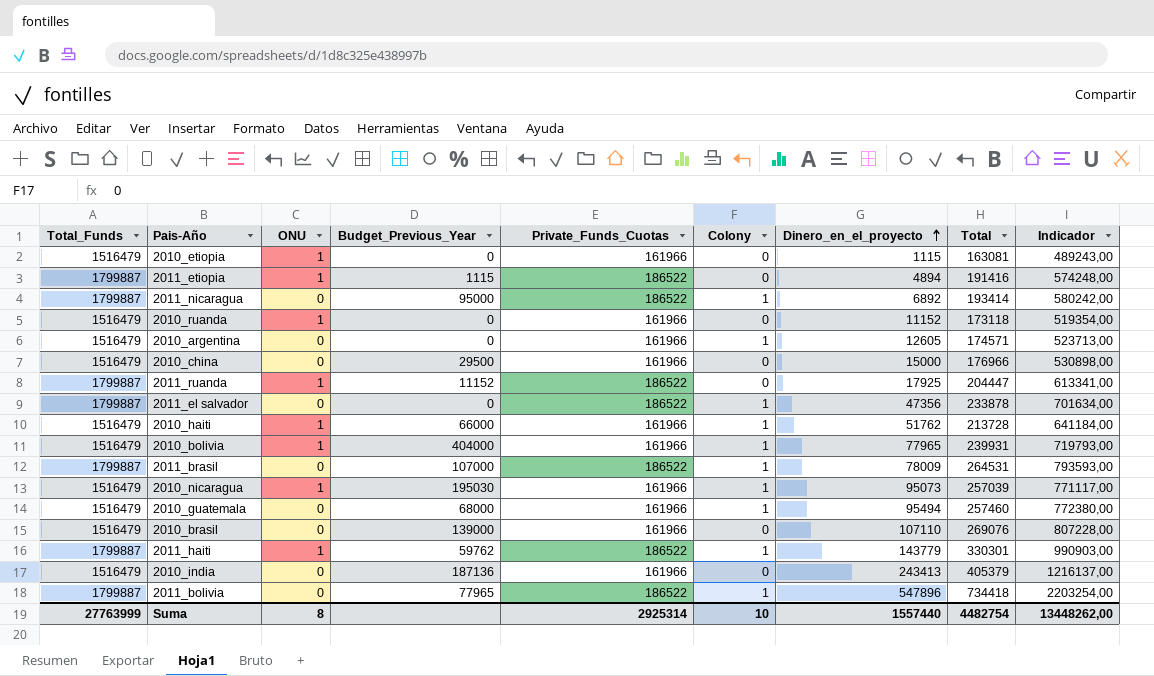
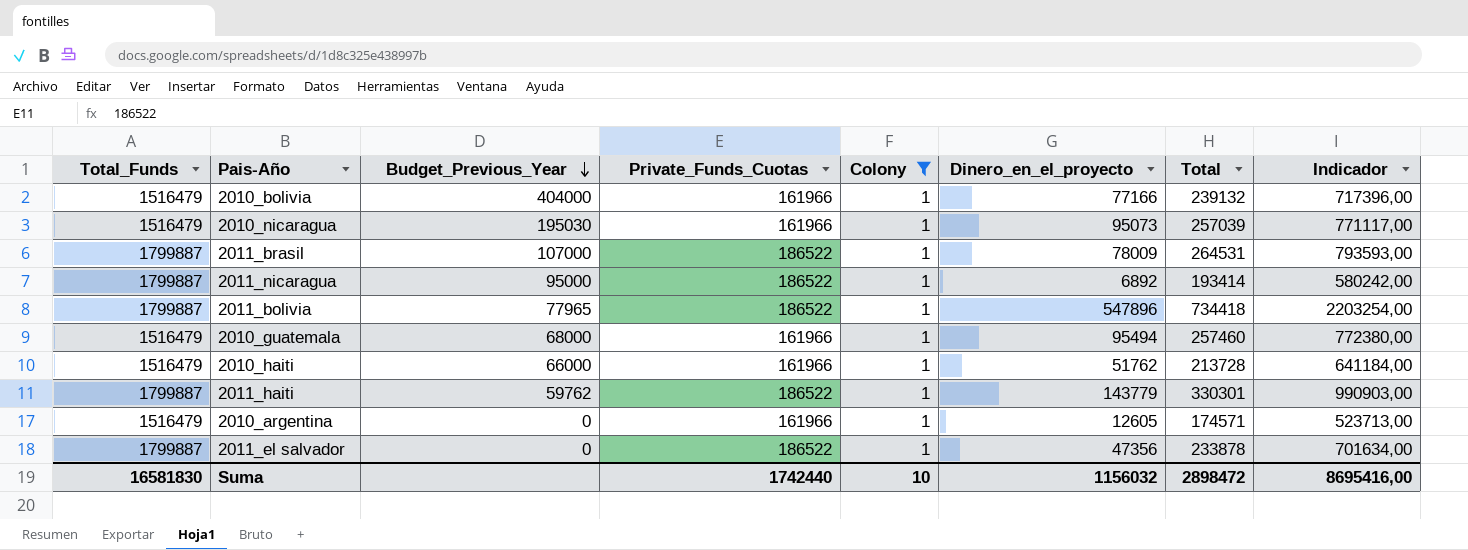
filter: none -> Colony = 1
row order: Dinero_en_el_proyecto ascending -> Budget_Previous_Year descending
column ONU | position: 3 -> none
2010_bolivia | Dinero_en_el_proyecto: 77965 -> 77166
2010_bolivia | Total: 239931 -> 239132
2010_bolivia | Indicador: 719793,00 -> 717396,00
Suma | Total_Funds: 27763999 -> 16581830
Suma | Private_Funds_Cuotas: 2925314 -> 1742440
Suma | Dinero_en_el_proyecto: 1557440 -> 1156032
Suma | Total: 4482754 -> 2898472
Suma | Indicador: 13448262,00 -> 8695416,00

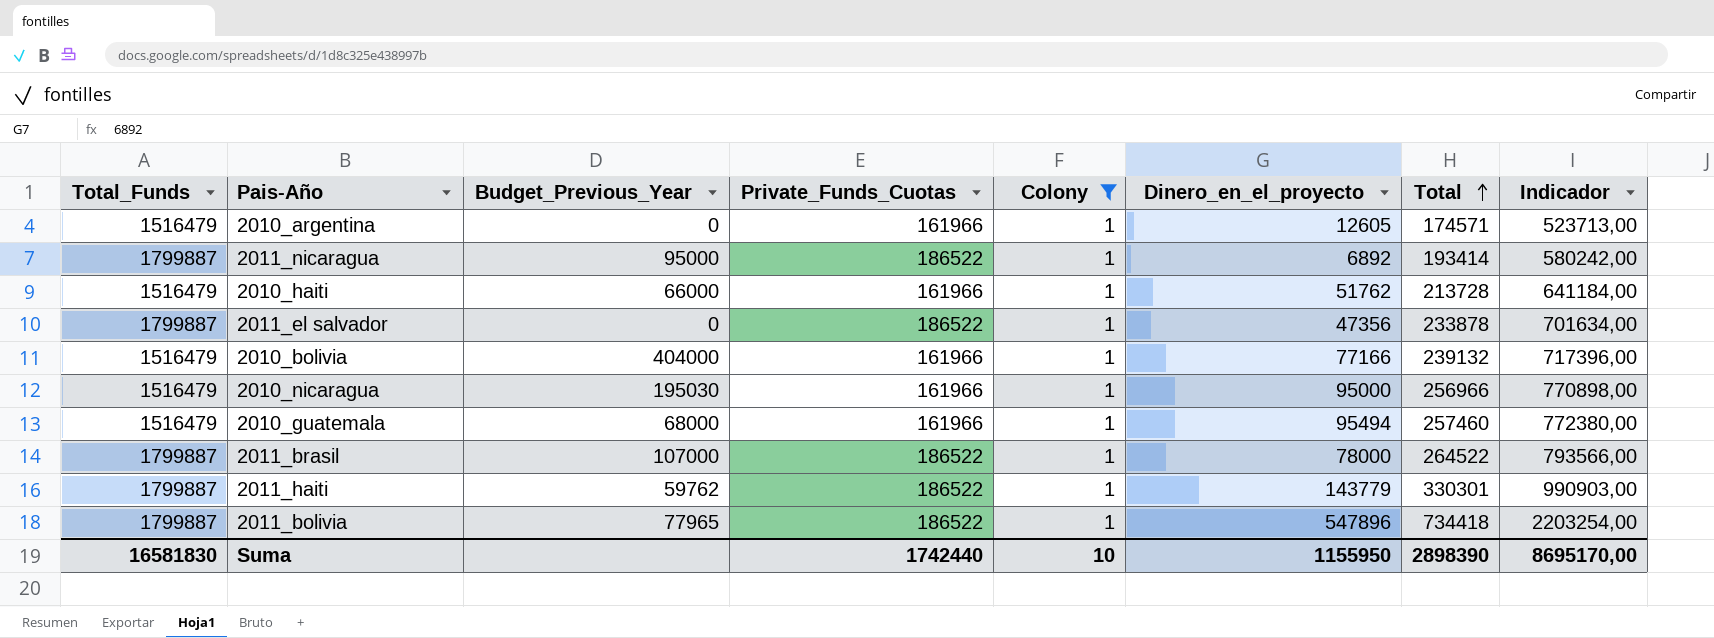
row order: Budget_Previous_Year descending -> Total ascending
2010_nicaragua | Dinero_en_el_proyecto: 95073 -> 95000
2010_nicaragua | Total: 257039 -> 256966
2010_nicaragua | Indicador: 771117,00 -> 770898,00
2011_brasil | Dinero_en_el_proyecto: 78009 -> 78000
2011_brasil | Total: 264531 -> 264522
2011_brasil | Indicador: 793593,00 -> 793566,00
Suma | Dinero_en_el_proyecto: 1156032 -> 1155950
Suma | Total: 2898472 -> 2898390
Suma | Indicador: 8695416,00 -> 8695170,00

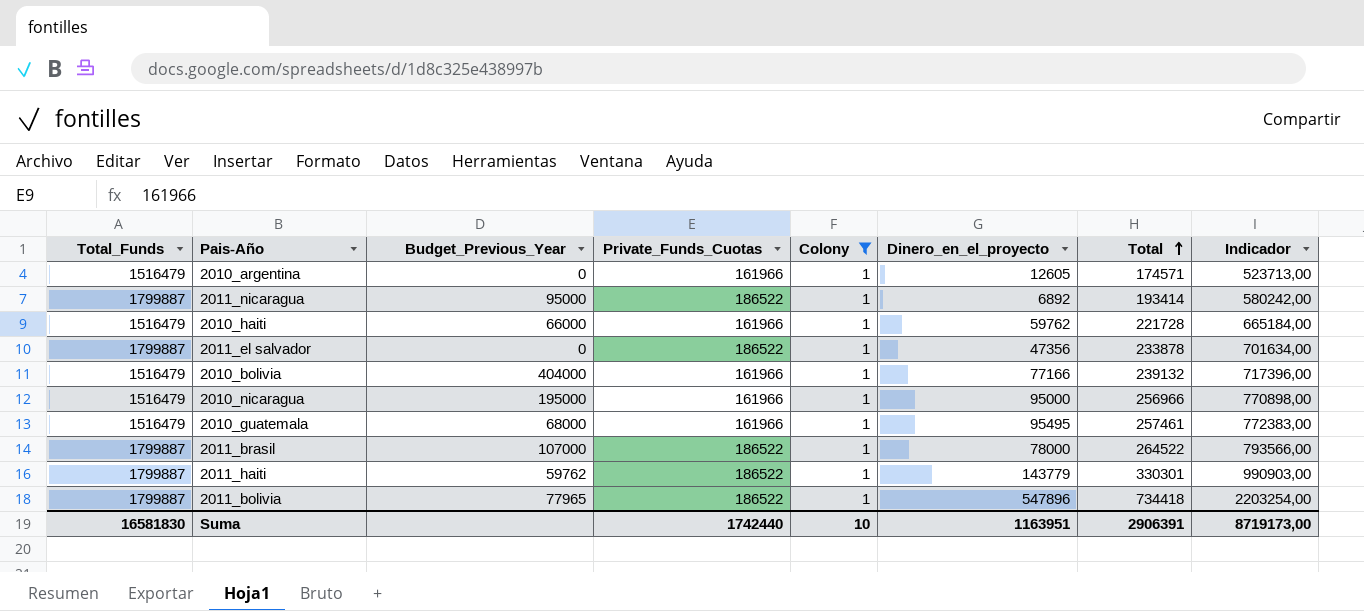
2010_haiti | Dinero_en_el_proyecto: 51762 -> 59762
2010_haiti | Total: 213728 -> 221728
2010_haiti | Indicador: 641184,00 -> 665184,00
2010_nicaragua | Budget_Previous_Year: 195030 -> 195000
2010_guatemala | Dinero_en_el_proyecto: 95494 -> 95495
2010_guatemala | Total: 257460 -> 257461
2010_guatemala | Indicador: 772380,00 -> 772383,00
Suma | Dinero_en_el_proyecto: 1155950 -> 1163951
Suma | Total: 2898390 -> 2906391
Suma | Indicador: 8695170,00 -> 8719173,00

